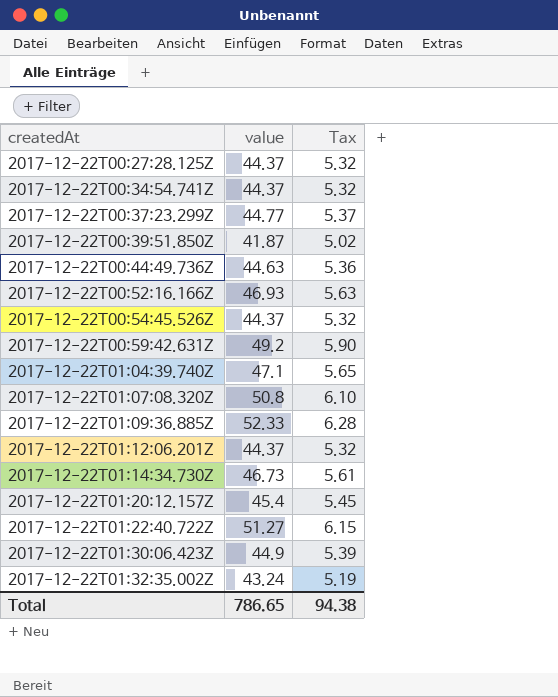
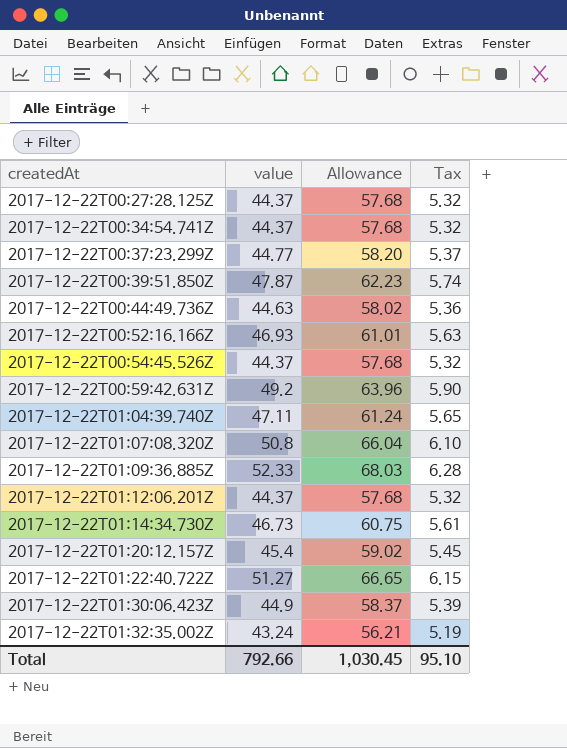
column Allowance | formula: none -> [value] * 1.3
2017-12-22T00:39:51.850Z | value: 41.87 -> 47.87
2017-12-22T00:39:51.850Z | Tax: 5.02 -> 5.74
2017-12-22T01:04:39.740Z | value: 47.1 -> 47.11
Total | value: 786.65 -> 792.66
Total | Tax: 94.38 -> 95.10

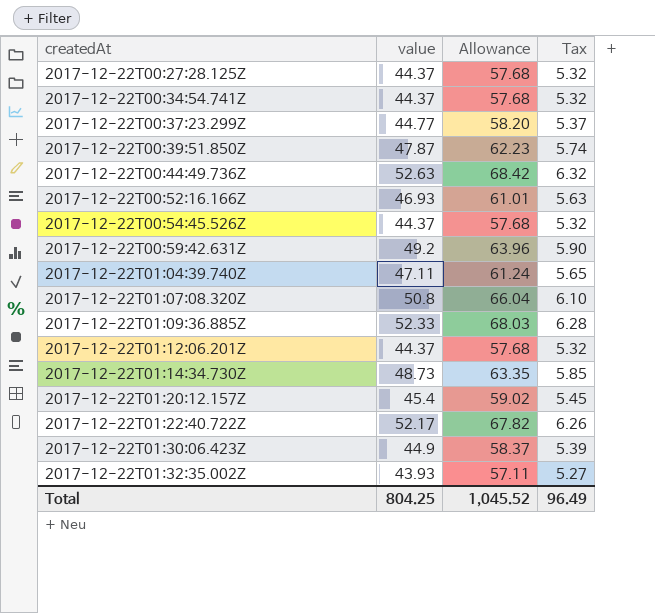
2017-12-22T00:44:49.736Z | value: 44.63 -> 52.63
2017-12-22T00:44:49.736Z | Allowance: 58.02 -> 68.42
2017-12-22T00:44:49.736Z | Tax: 5.36 -> 6.32
2017-12-22T01:14:34.730Z | value: 46.73 -> 48.73
2017-12-22T01:14:34.730Z | Allowance: 60.75 -> 63.35
2017-12-22T01:14:34.730Z | Tax: 5.61 -> 5.85
2017-12-22T01:22:40.722Z | value: 51.27 -> 52.17
2017-12-22T01:22:40.722Z | Allowance: 66.65 -> 67.82
2017-12-22T01:22:40.722Z | Tax: 6.15 -> 6.26
2017-12-22T01:32:35.002Z | value: 43.24 -> 43.93
2017-12-22T01:32:35.002Z | Allowance: 56.21 -> 57.11
2017-12-22T01:32:35.002Z | Tax: 5.19 -> 5.27
Total | value: 792.66 -> 804.25
Total | Allowance: 1,030.45 -> 1,045.52
Total | Tax: 95.10 -> 96.49

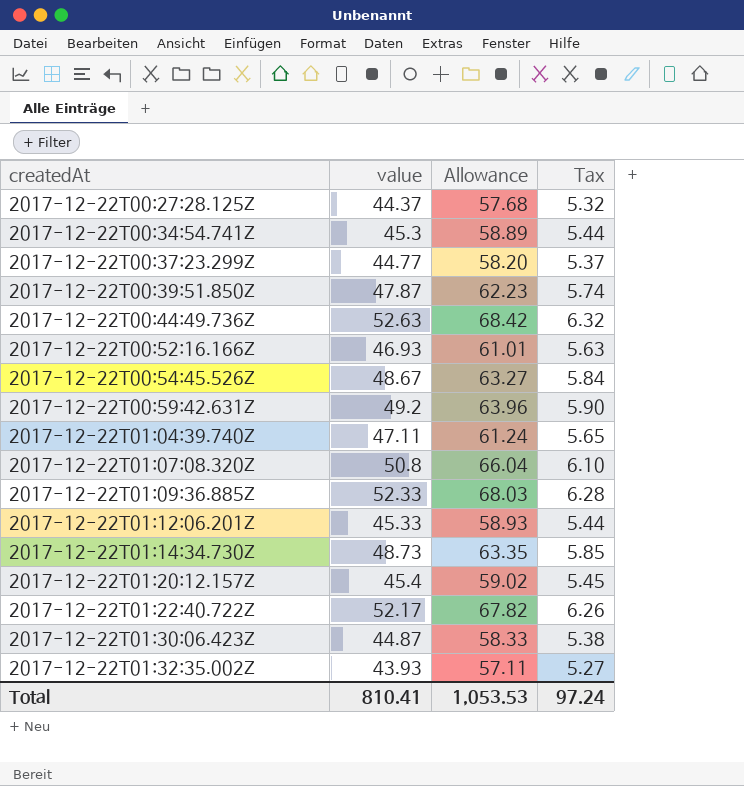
2017-12-22T00:34:54.741Z | value: 44.37 -> 45.3
2017-12-22T00:34:54.741Z | Allowance: 57.68 -> 58.89
2017-12-22T00:34:54.741Z | Tax: 5.32 -> 5.44
2017-12-22T00:54:45.526Z | value: 44.37 -> 48.67
2017-12-22T00:54:45.526Z | Allowance: 57.68 -> 63.27
2017-12-22T00:54:45.526Z | Tax: 5.32 -> 5.84
2017-12-22T01:12:06.201Z | value: 44.37 -> 45.33
2017-12-22T01:12:06.201Z | Allowance: 57.68 -> 58.93
2017-12-22T01:12:06.201Z | Tax: 5.32 -> 5.44
2017-12-22T01:30:06.423Z | value: 44.9 -> 44.87
2017-12-22T01:30:06.423Z | Allowance: 58.37 -> 58.33
2017-12-22T01:30:06.423Z | Tax: 5.39 -> 5.38
Total | value: 804.25 -> 810.41
Total | Allowance: 1,045.52 -> 1,053.53
Total | Tax: 96.49 -> 97.24

